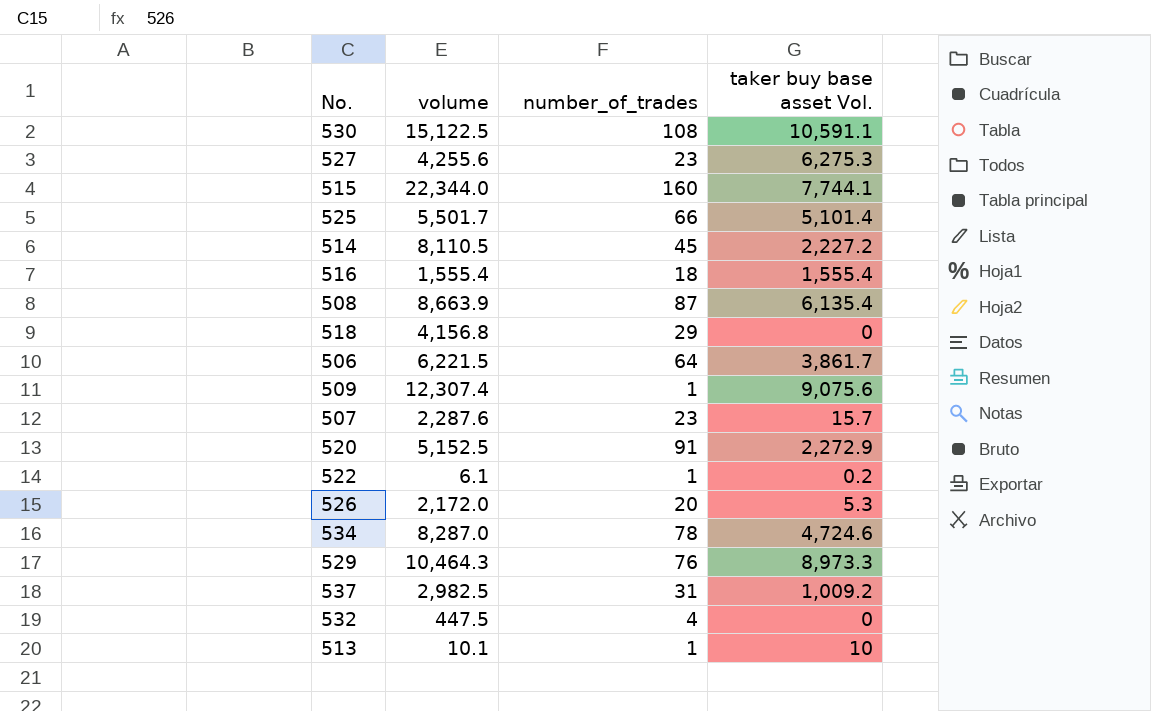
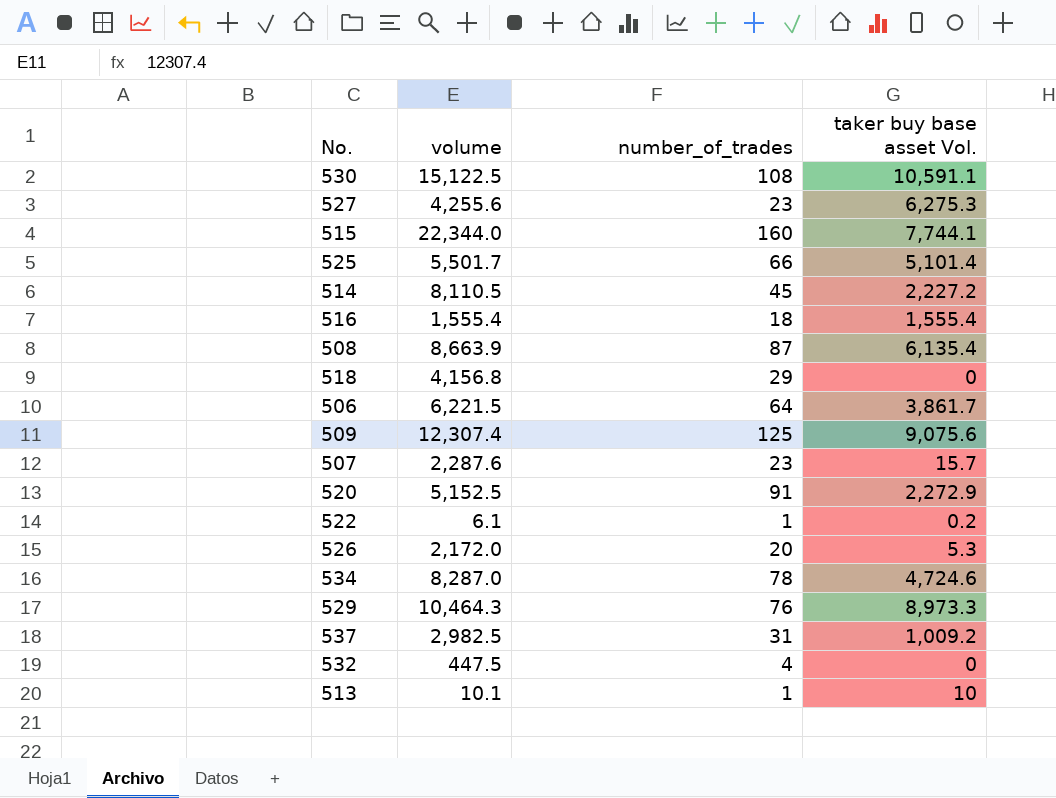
509 | number_of_trades: 1 -> 125

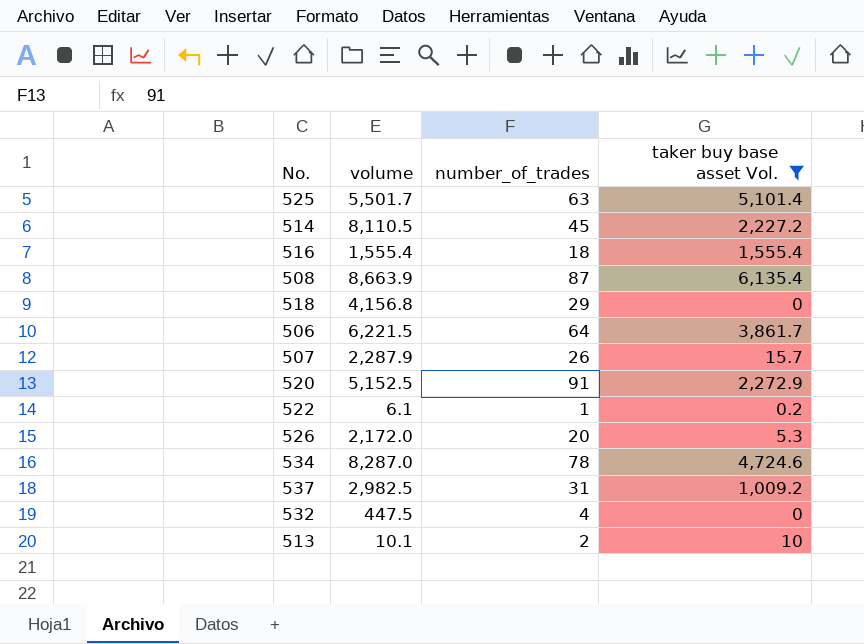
filter: none -> taker buy base asset Vol. <= 6,135.4
525 | number_of_trades: 66 -> 63
507 | volume: 2,287.6 -> 2,287.9
507 | number_of_trades: 23 -> 26
513 | number_of_trades: 1 -> 2

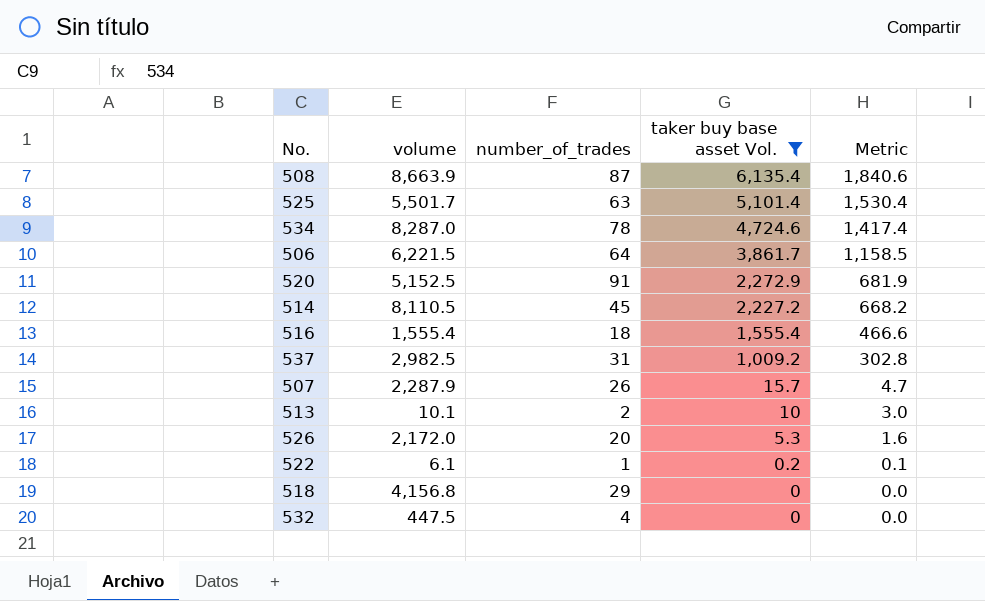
row order: none -> taker buy base asset Vol. descending
column Metric | formula: none -> [taker buy base asset Vol.] * 0.3

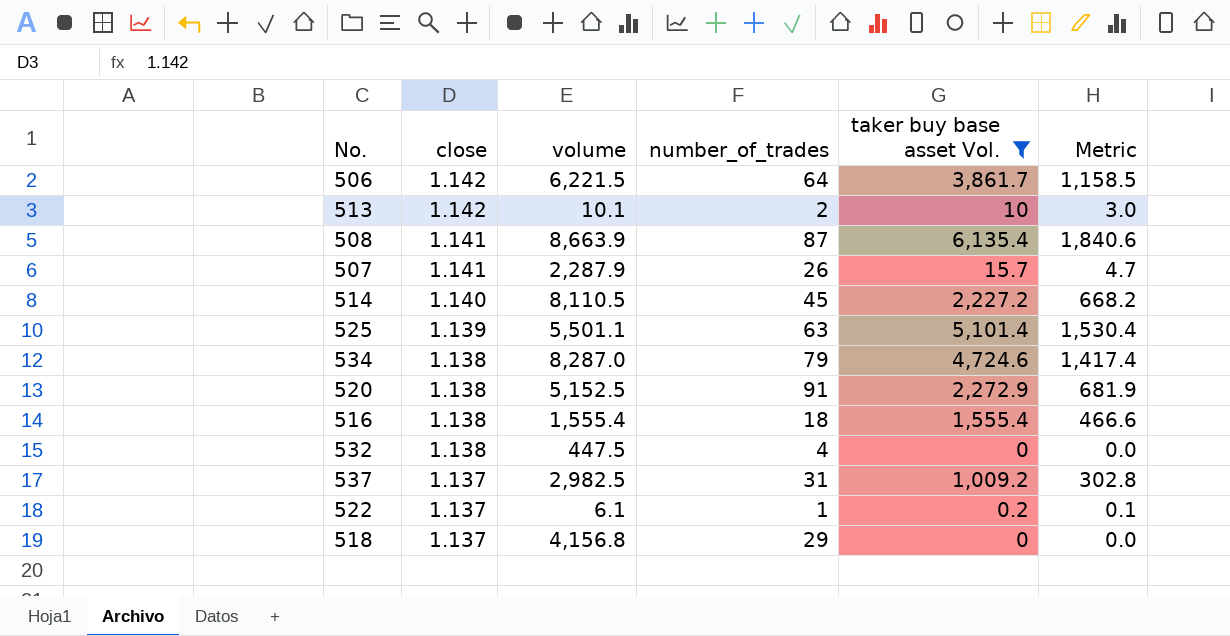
row order: taker buy base asset Vol. descending -> close descending
column close | position: none -> 2
row 526: 2,172.0 | 20 | 5.3 | 1.6 -> none
525 | volume: 5,501.7 -> 5,501.1
534 | number_of_trades: 78 -> 79

